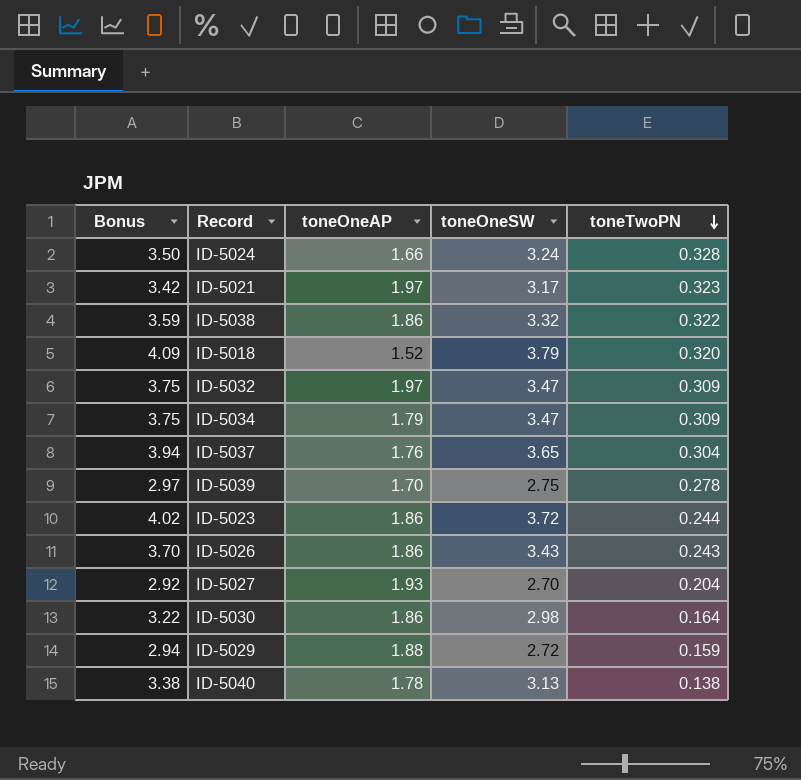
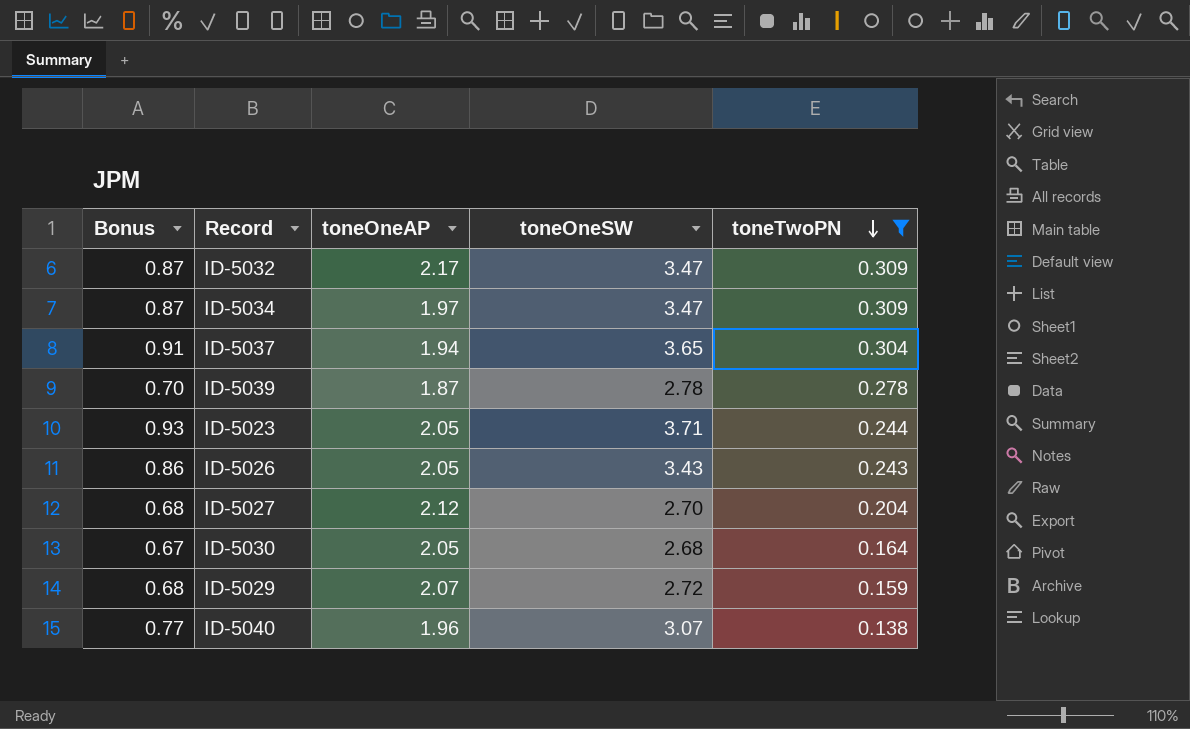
filter: none -> toneTwoPN <= 0.309
column Bonus | formula: [toneOneSW] * 1.08 -> [toneOneSW] * 0.25
ID-5032 | toneOneAP: 1.97 -> 2.17
ID-5034 | toneOneAP: 1.79 -> 1.97
ID-5037 | toneOneAP: 1.76 -> 1.94
ID-5039 | toneOneAP: 1.70 -> 1.87
ID-5039 | toneOneSW: 2.75 -> 2.78
ID-5023 | toneOneAP: 1.86 -> 2.05
ID-5023 | toneOneSW: 3.72 -> 3.71
ID-5026 | toneOneAP: 1.86 -> 2.05
ID-5027 | toneOneAP: 1.93 -> 2.12
ID-5030 | toneOneAP: 1.86 -> 2.05
ID-5030 | toneOneSW: 2.98 -> 2.68
ID-5029 | toneOneAP: 1.88 -> 2.07
ID-5040 | toneOneAP: 1.78 -> 1.96
ID-5040 | toneOneSW: 3.13 -> 3.07

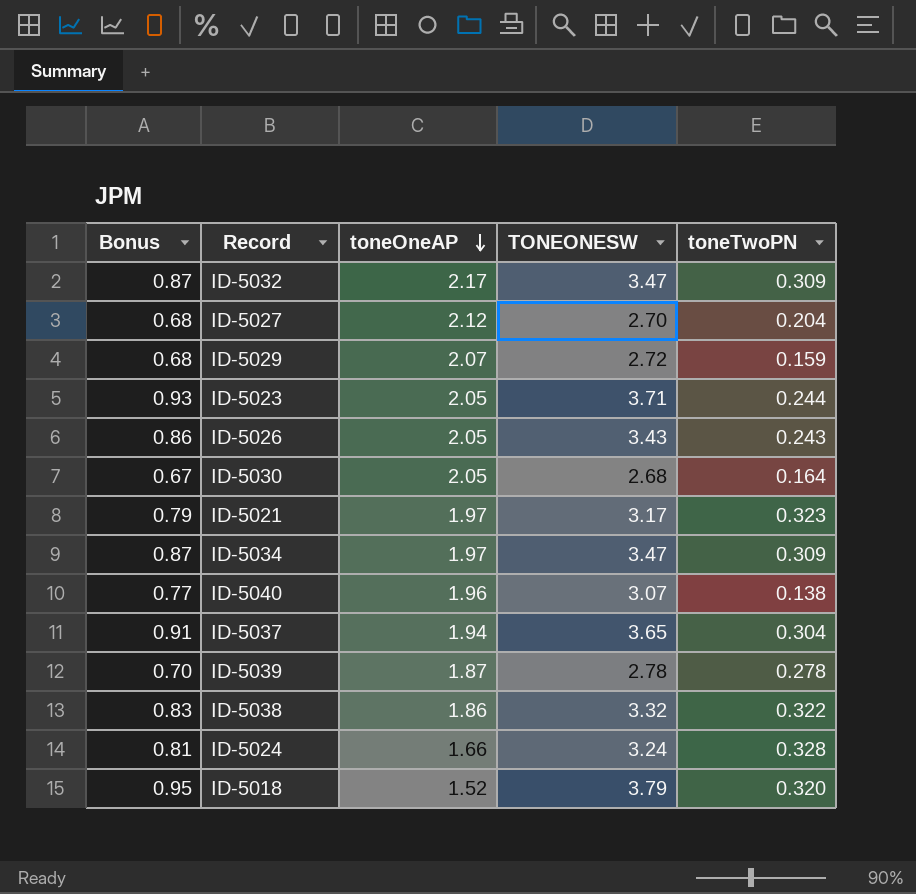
filter: toneTwoPN <= 0.309 -> none
row order: toneTwoPN descending -> toneOneAP descending
column name: toneOneSW -> TONEONESW

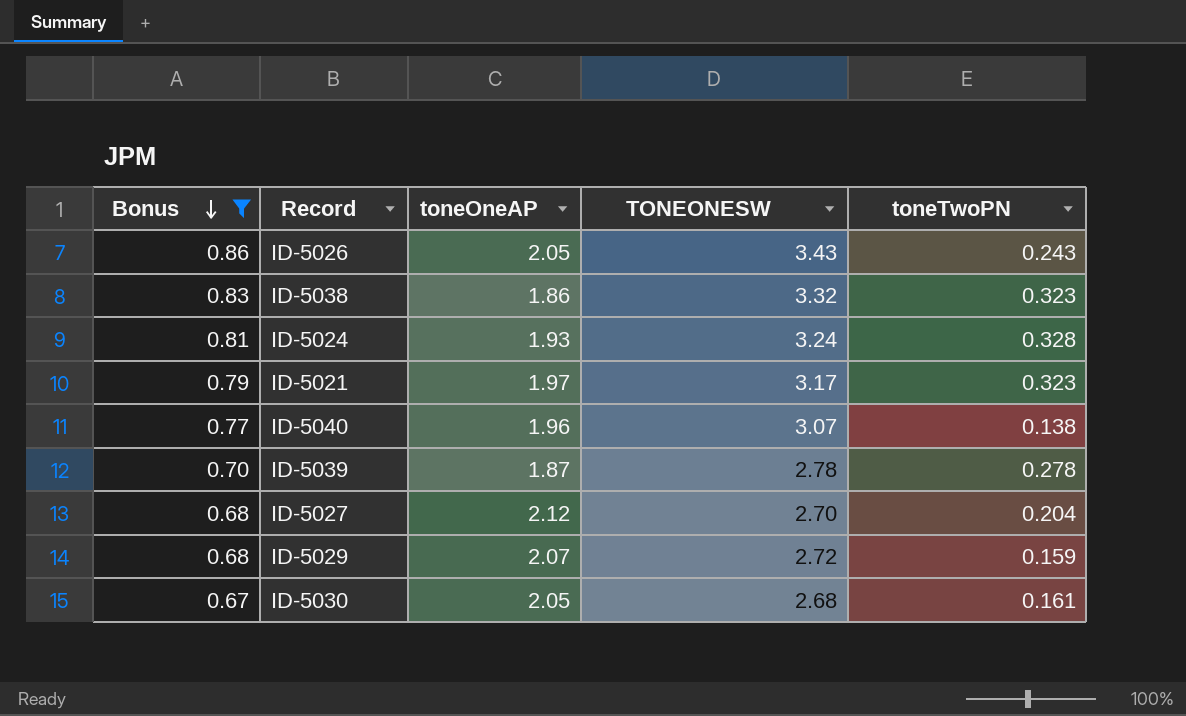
filter: none -> Bonus <= 0.86
row order: toneOneAP descending -> Bonus descending
ID-5038 | toneTwoPN: 0.322 -> 0.323
ID-5024 | toneOneAP: 1.66 -> 1.93
ID-5030 | toneTwoPN: 0.164 -> 0.161

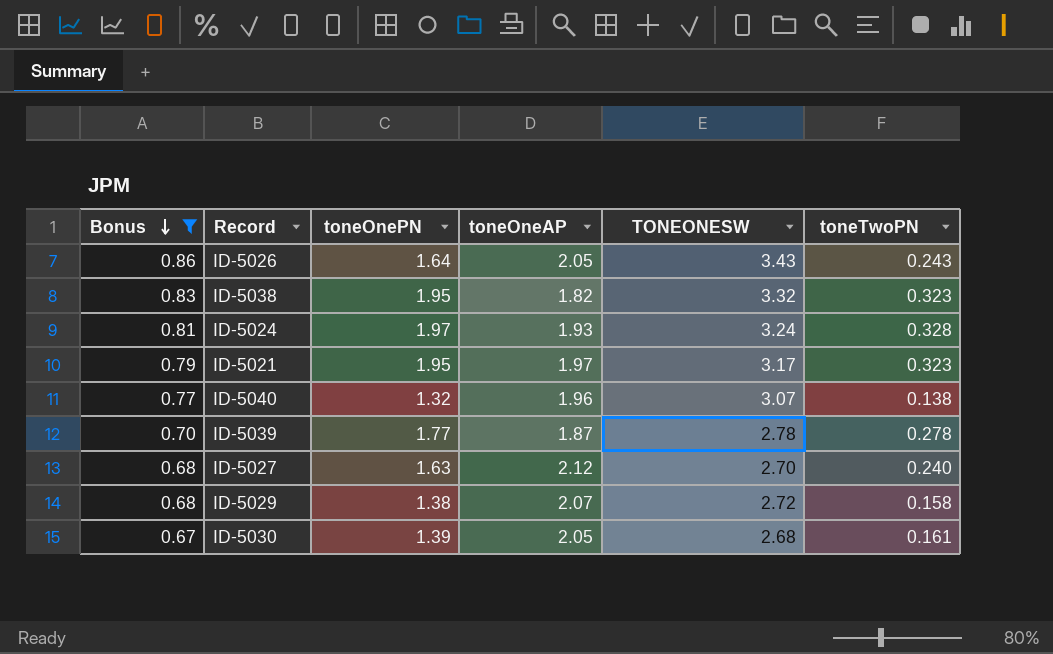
column toneOnePN | position: none -> 3
ID-5038 | toneOneAP: 1.86 -> 1.82
ID-5027 | toneTwoPN: 0.204 -> 0.240
ID-5029 | toneTwoPN: 0.159 -> 0.158

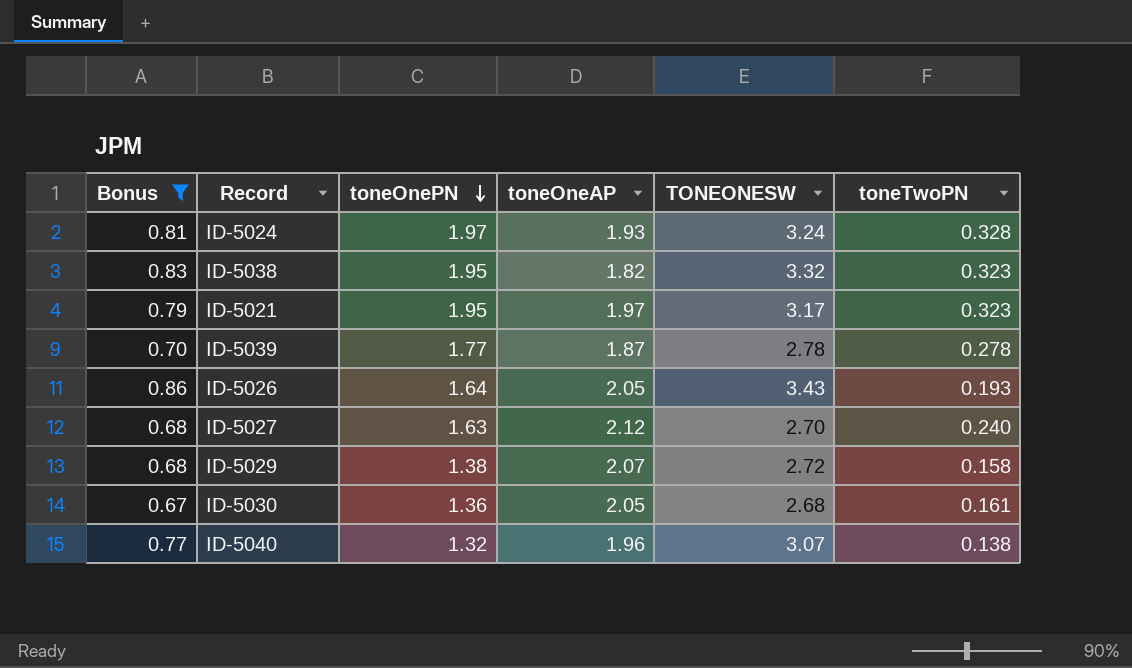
row order: Bonus descending -> toneOnePN descending
ID-5026 | toneTwoPN: 0.243 -> 0.193
ID-5030 | toneOnePN: 1.39 -> 1.36

